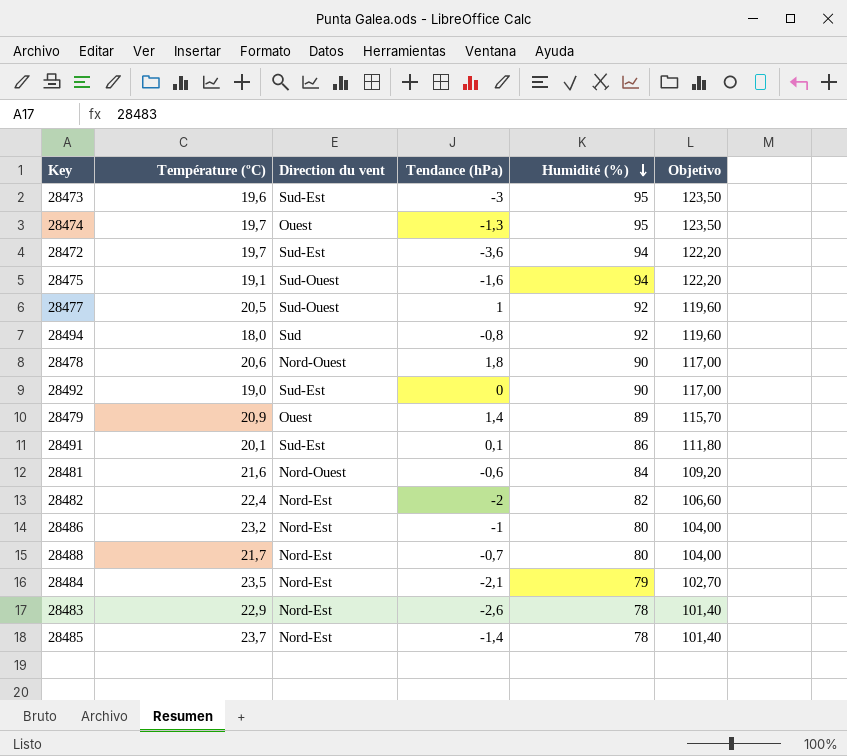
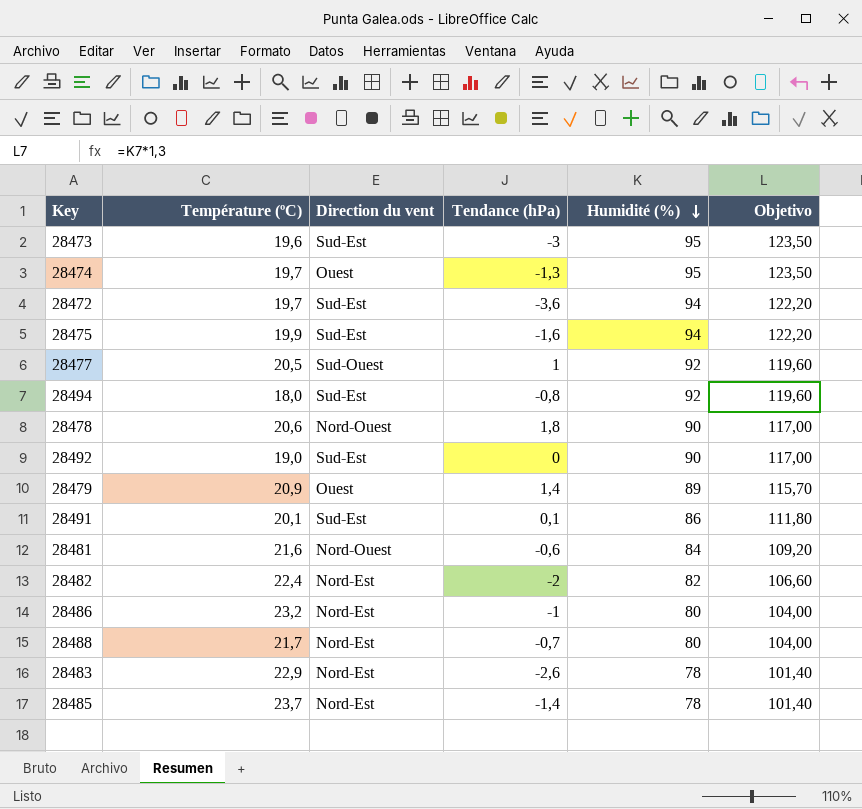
row 28484: 23,5 | Nord-Est | -2,1 | 79 | 102,70 -> none
28475 | Température (ºC): 19,1 -> 19,9
28475 | Direction du vent: Sud-Ouest -> Sud-Est
28494 | Direction du vent: Sud -> Sud-Est

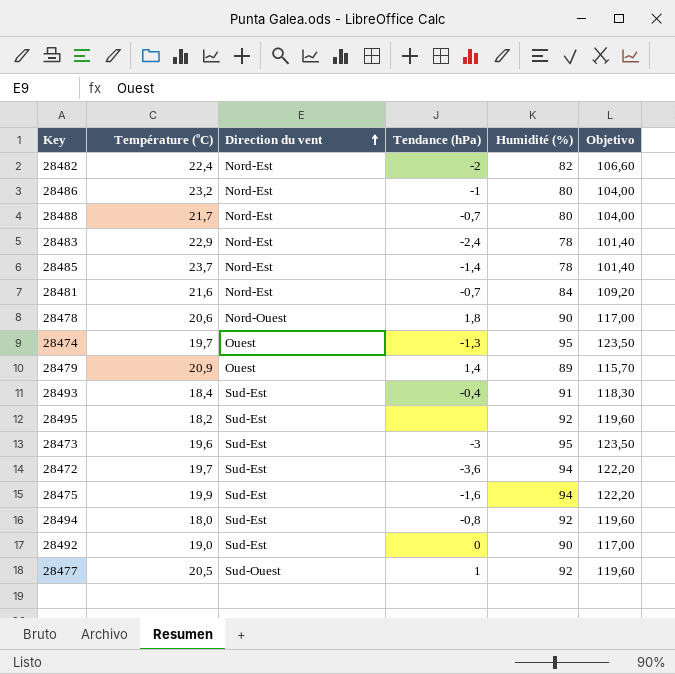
row order: Humidité (%) descending -> Direction du vent ascending
row 28491: 20,1 | Sud-Est | 0,1 | 86 | 111,80 -> none
28483 | Tendance (hPa): -2,6 -> -2,4
28481 | Direction du vent: Nord-Ouest -> Nord-Est
28481 | Tendance (hPa): -0,6 -> -0,7
row 28493: none -> 18,4 | Sud-Est | -0,4 | 91 | 118,30
row 28495: none -> 18,2 | Sud-Est | none | 92 | 119,60

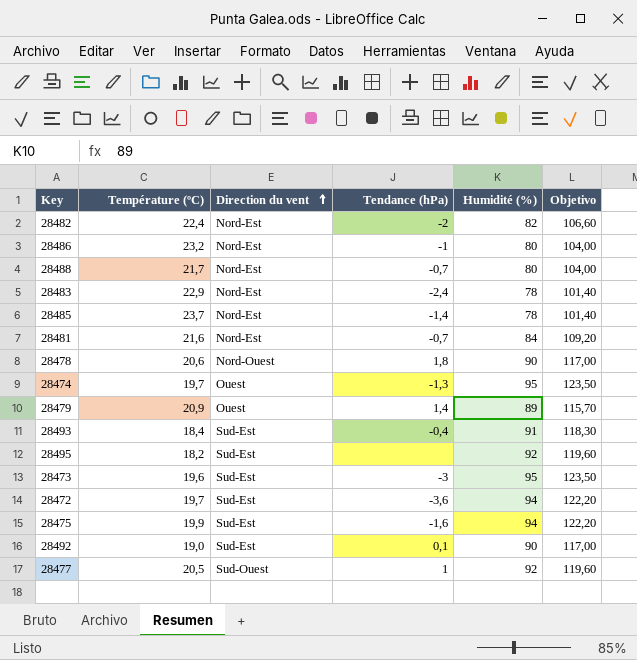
row 28494: 18,0 | Sud-Est | -0,8 | 92 | 119,60 -> none
28492 | Tendance (hPa): 0 -> 0,1

